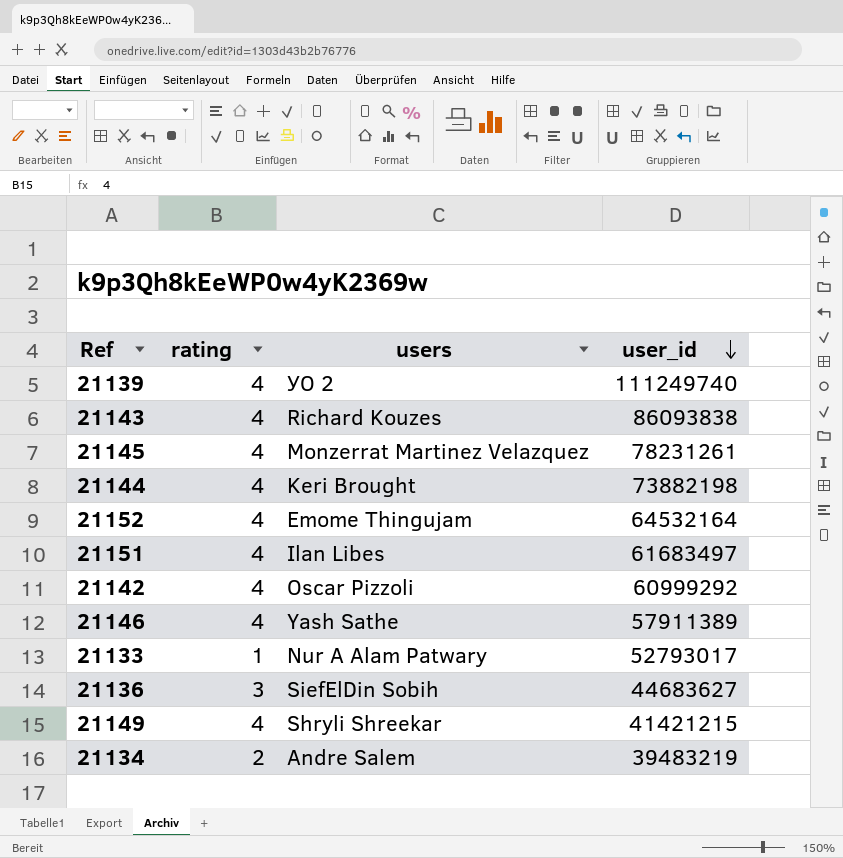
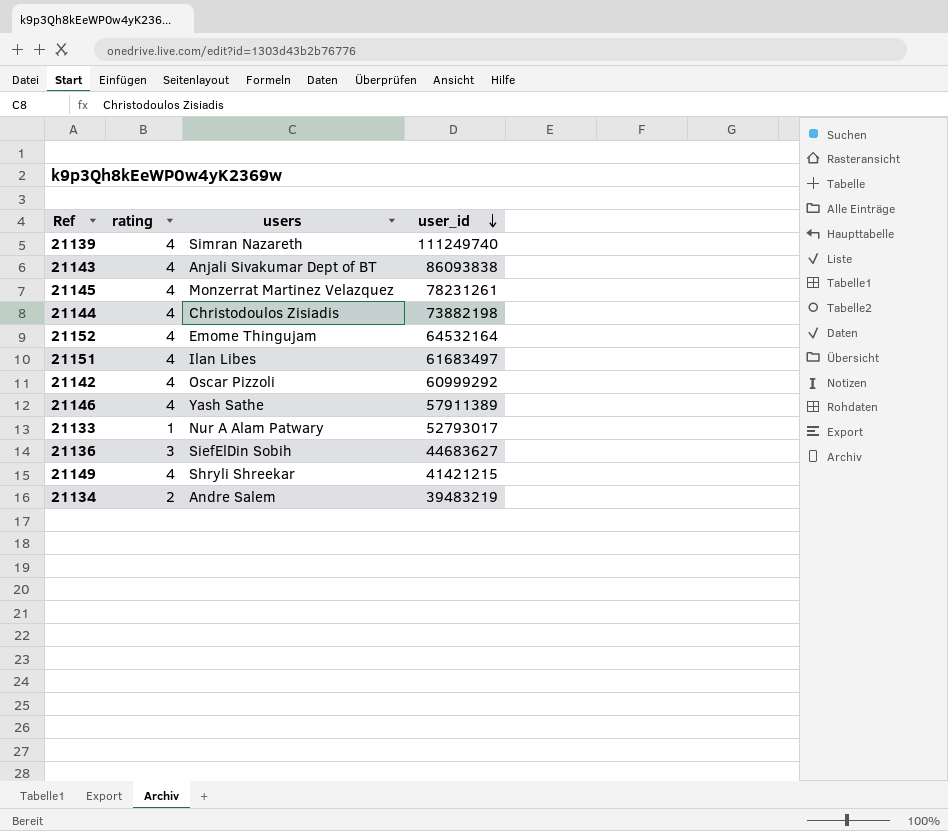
21139 | users: УО 2 -> Simran Nazareth
21143 | users: Richard Kouzes -> Anjali Sivakumar Dept of BT
21144 | users: Keri Brought -> Christodoulos Zisiadis

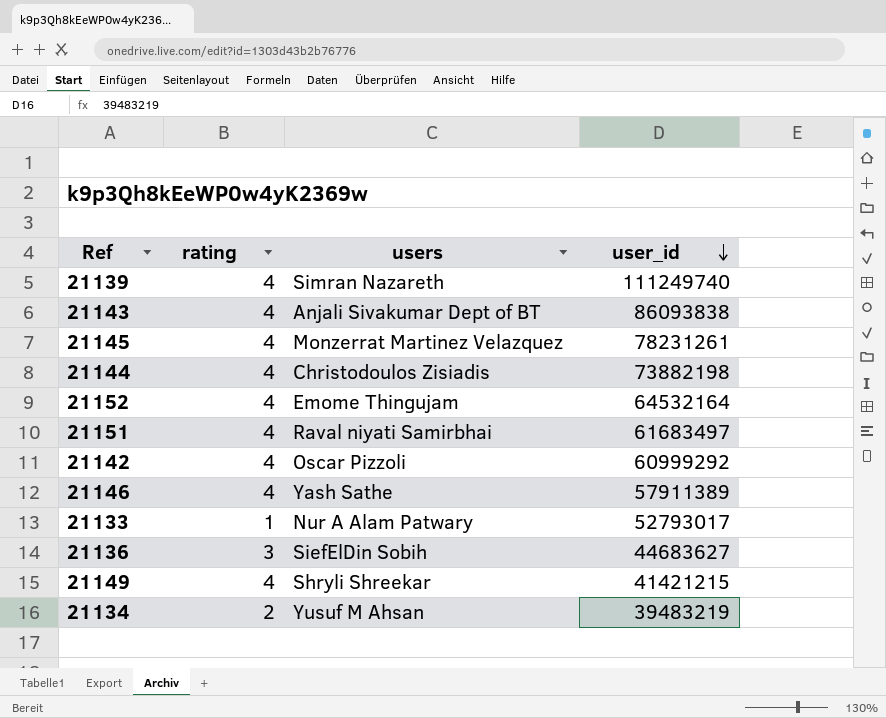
21151 | users: Ilan Libes -> Raval niyati Samirbhai
21134 | users: Andre Salem -> Yusuf M Ahsan

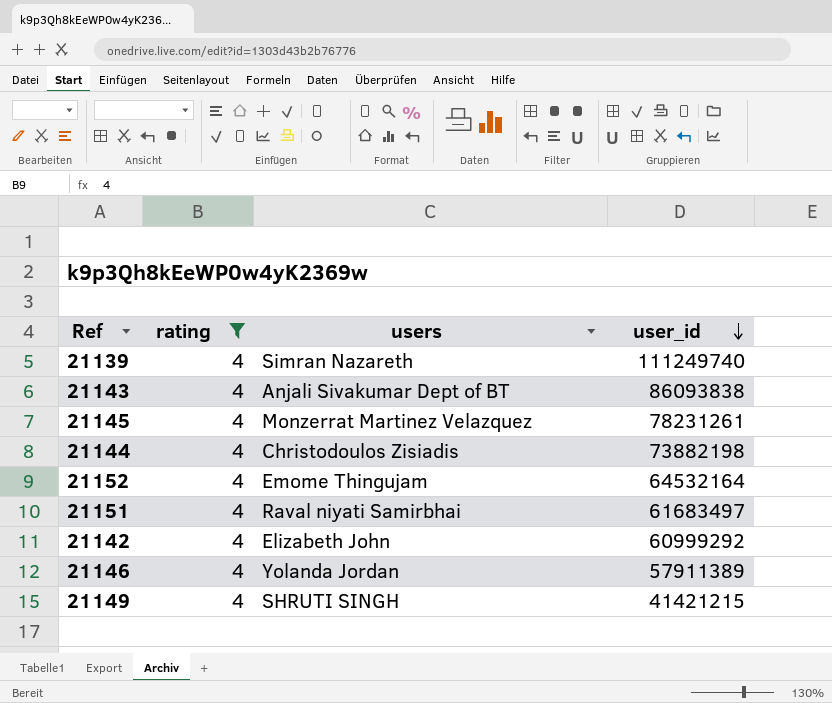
filter: none -> rating = 4
21142 | users: Oscar Pizzoli -> Elizabeth John
21146 | users: Yash Sathe -> Yolanda Jordan
21149 | users: Shryli Shreekar -> SHRUTI SINGH

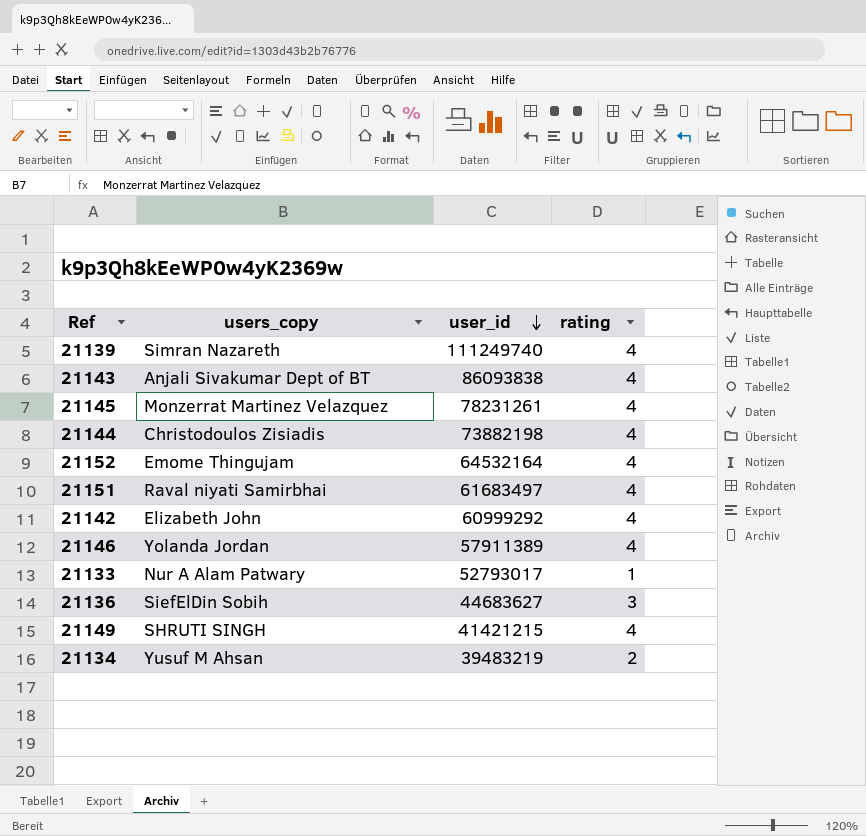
filter: rating = 4 -> none
column name: users -> users_copy
column rating | position: 2 -> 4

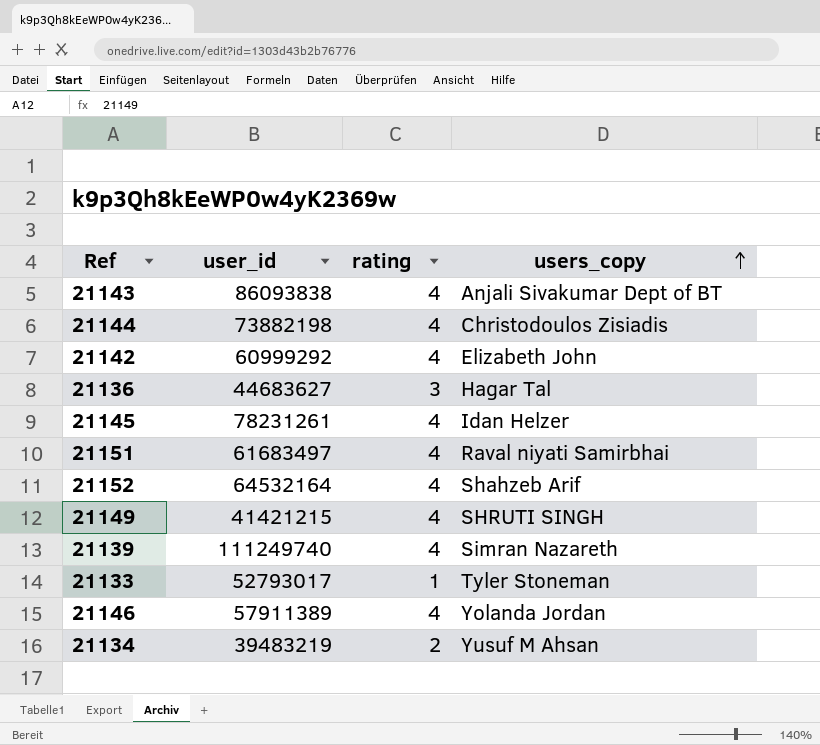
row order: user_id descending -> users_copy ascending
column users_copy | position: 2 -> 4
21136 | users_copy: SiefElDin Sobih -> Hagar Tal
21145 | users_copy: Monzerrat Martinez Velazquez -> Idan Helzer
21152 | users_copy: Emome Thingujam -> Shahzeb Arif
21133 | users_copy: Nur A Alam Patwary -> Tyler Stoneman

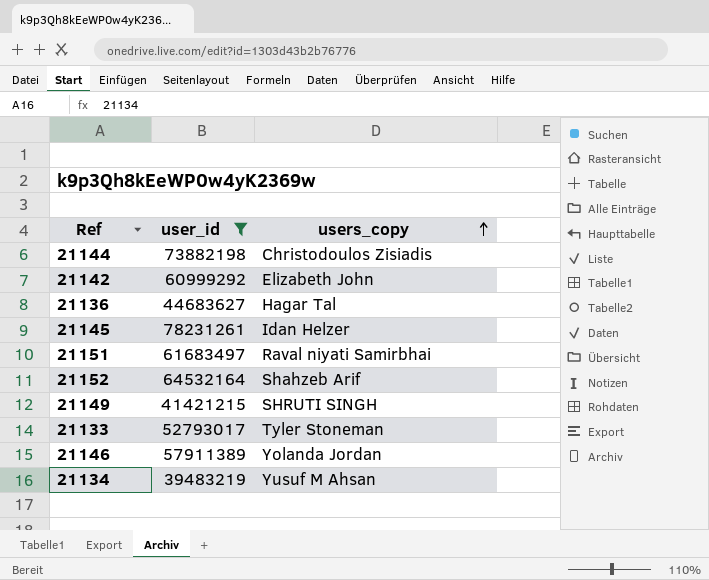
filter: none -> user_id <= 78231261
column rating | position: 3 -> none

